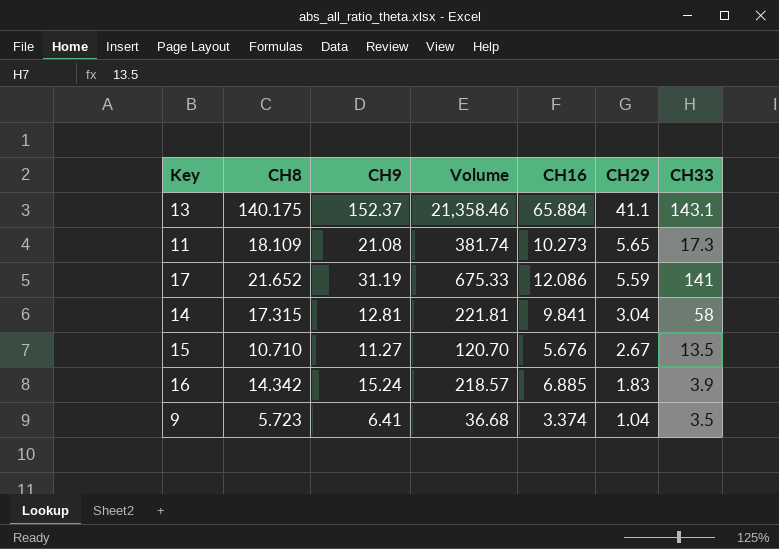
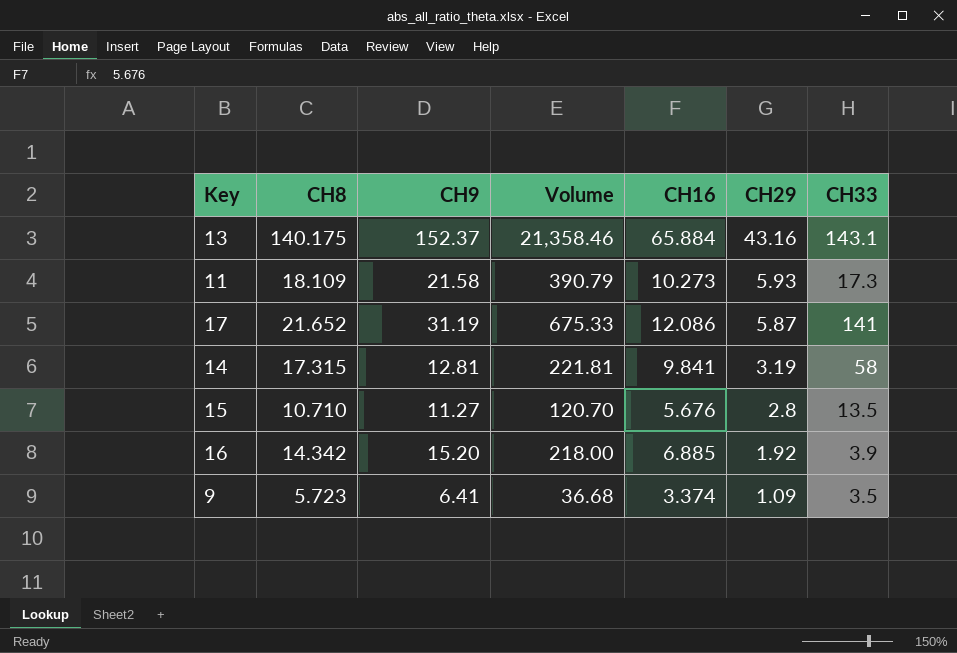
13 | CH29: 41.1 -> 43.16
11 | CH9: 21.08 -> 21.58
11 | Volume: 381.74 -> 390.79
11 | CH29: 5.65 -> 5.93
17 | CH29: 5.59 -> 5.87
14 | CH29: 3.04 -> 3.19
15 | CH29: 2.67 -> 2.8
16 | CH9: 15.24 -> 15.20
16 | Volume: 218.57 -> 218.00
16 | CH29: 1.83 -> 1.92
9 | CH29: 1.04 -> 1.09

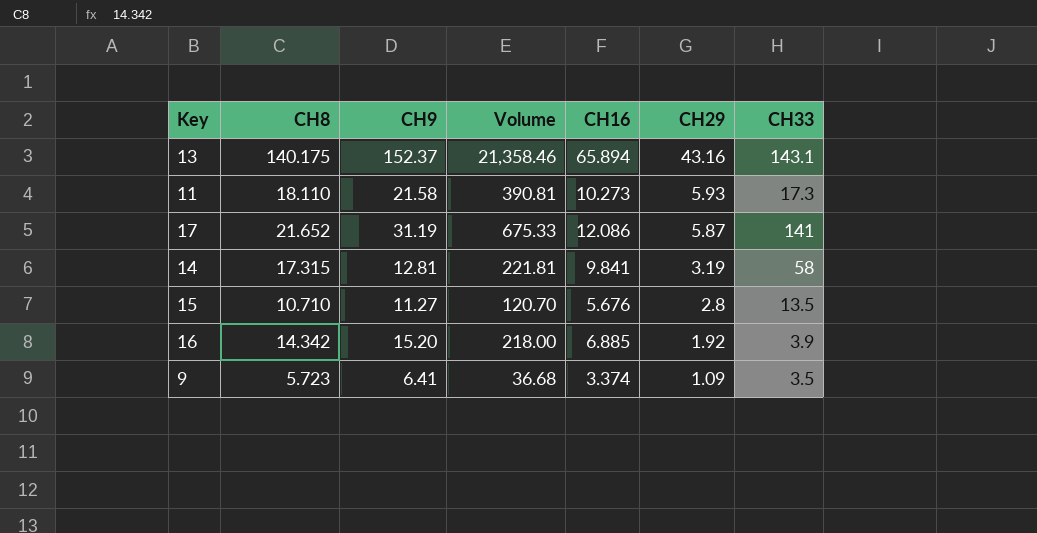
13 | CH16: 65.884 -> 65.894
11 | CH8: 18.109 -> 18.110
11 | Volume: 390.79 -> 390.81

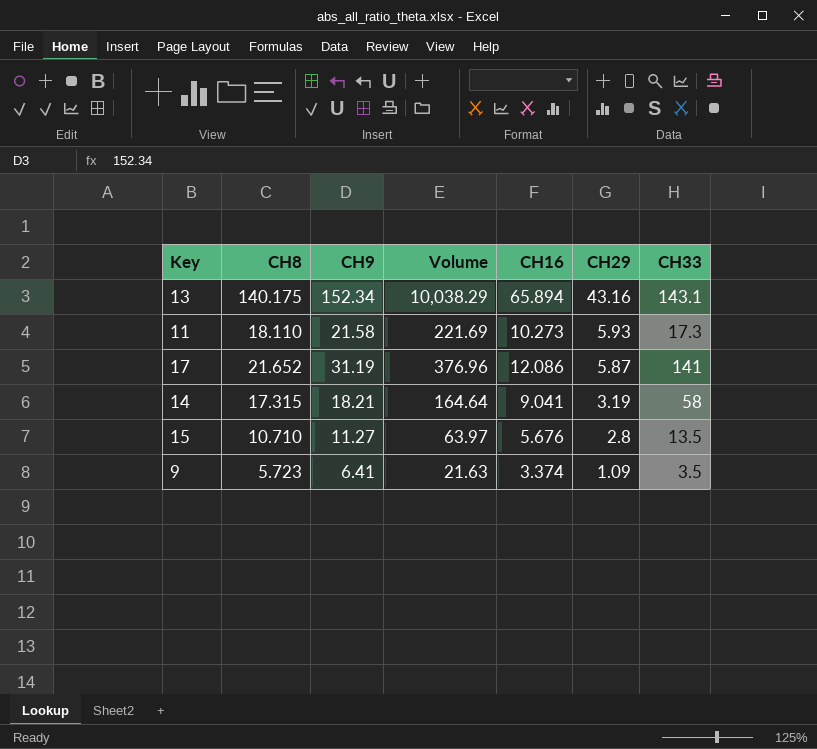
column Volume | formula: [CH8] * [CH9] -> [CH9] * [CH16]
row 16: 14.342 | 15.20 | 218.00 | 6.885 | 1.92 | 3.9 -> none
13 | CH9: 152.37 -> 152.34
14 | CH9: 12.81 -> 18.21
14 | CH16: 9.841 -> 9.041

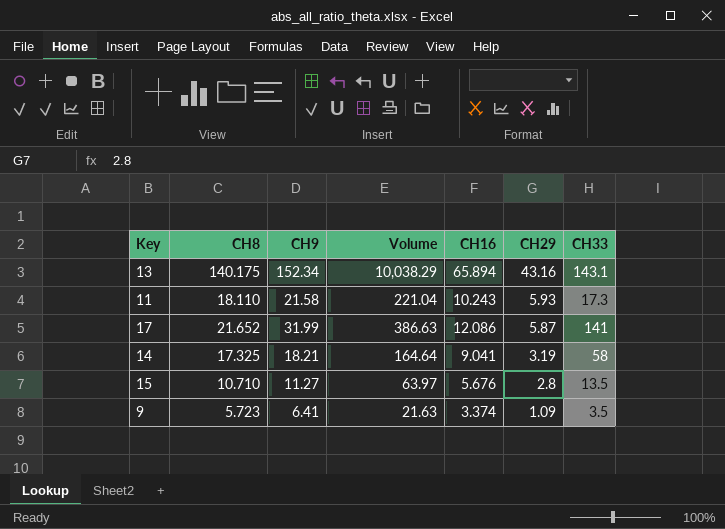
11 | Volume: 221.69 -> 221.04
11 | CH16: 10.273 -> 10.243
17 | CH9: 31.19 -> 31.99
17 | Volume: 376.96 -> 386.63
14 | CH8: 17.315 -> 17.325

